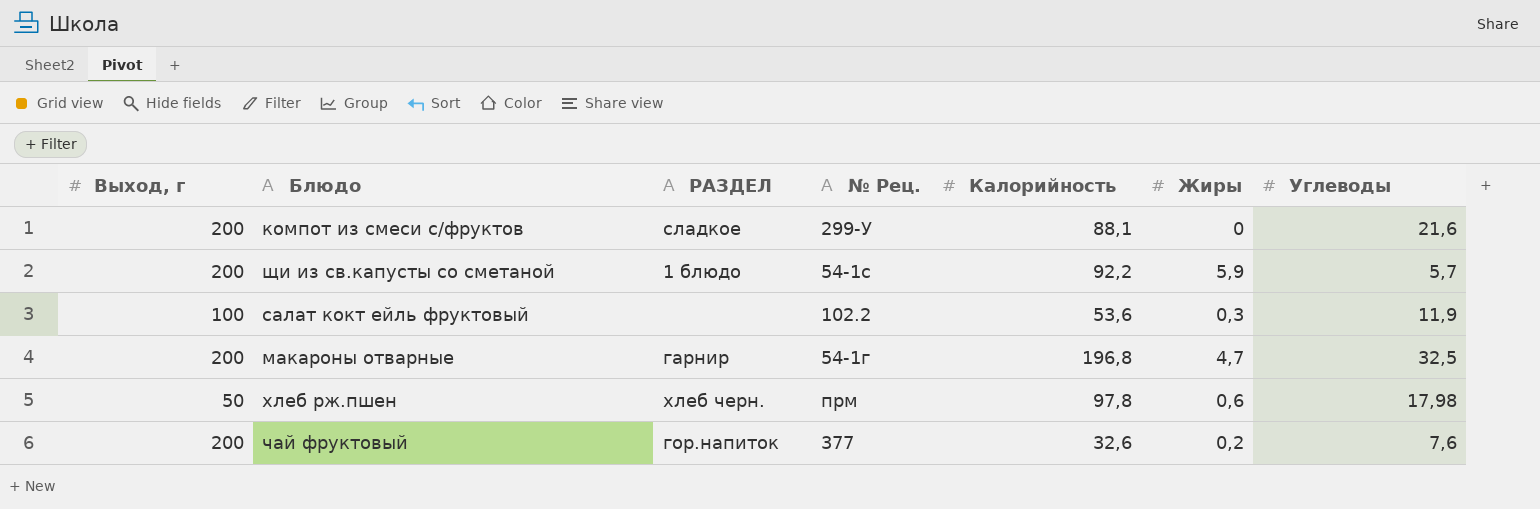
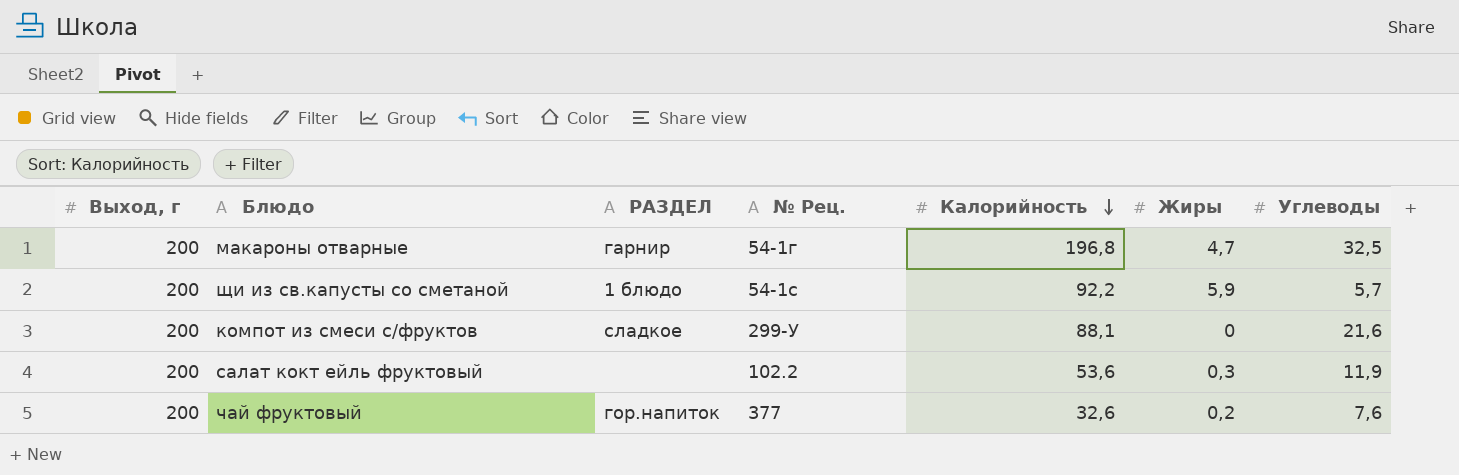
row order: none -> Калорийность descending
row хлеб рж.пшен: 50 | хлеб черн. | прм | 97,8 | 0,6 | 17,98 -> none
салат кокт ейль фруктовый | Выход, г: 100 -> 200

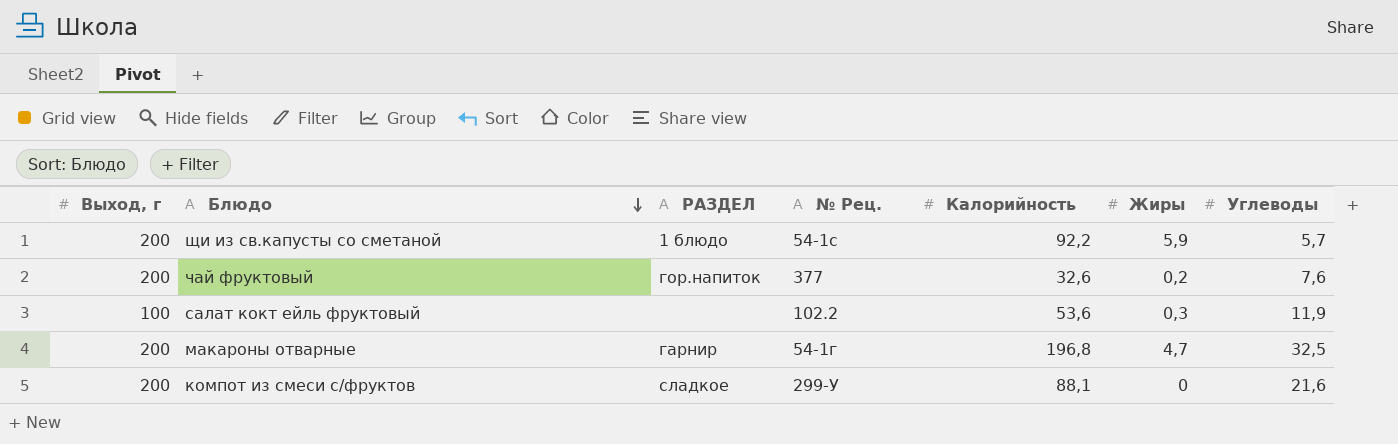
row order: Калорийность descending -> Блюдо descending
салат кокт ейль фруктовый | Выход, г: 200 -> 100

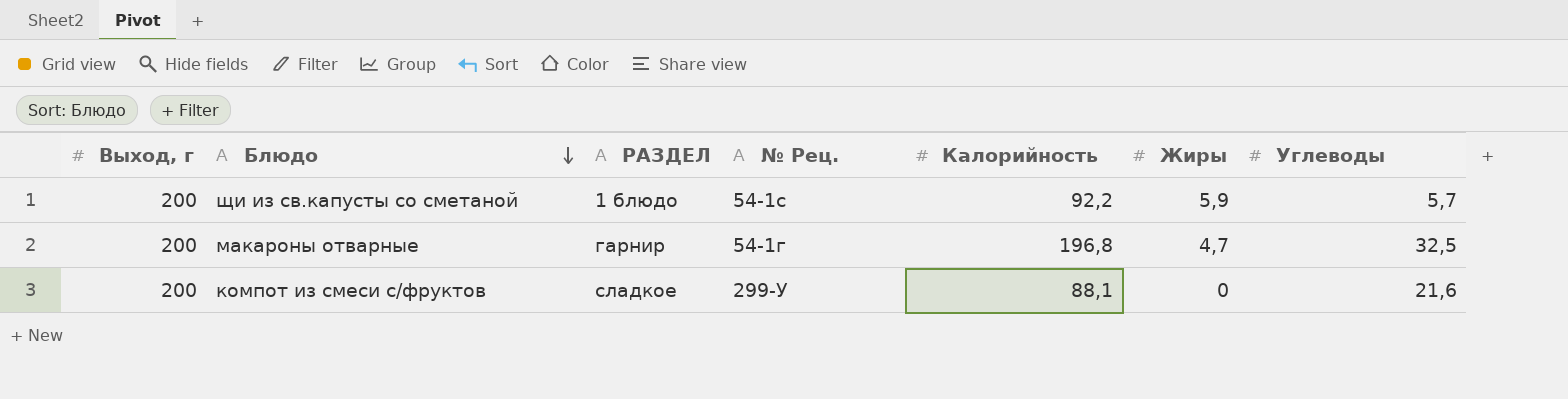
row чай фруктовый: 200 | гор.напиток | 377 | 32,6 | 0,2 | 7,6 -> none
row салат кокт ейль фруктовый: 100 | none | 102.2 | 53,6 | 0,3 | 11,9 -> none

